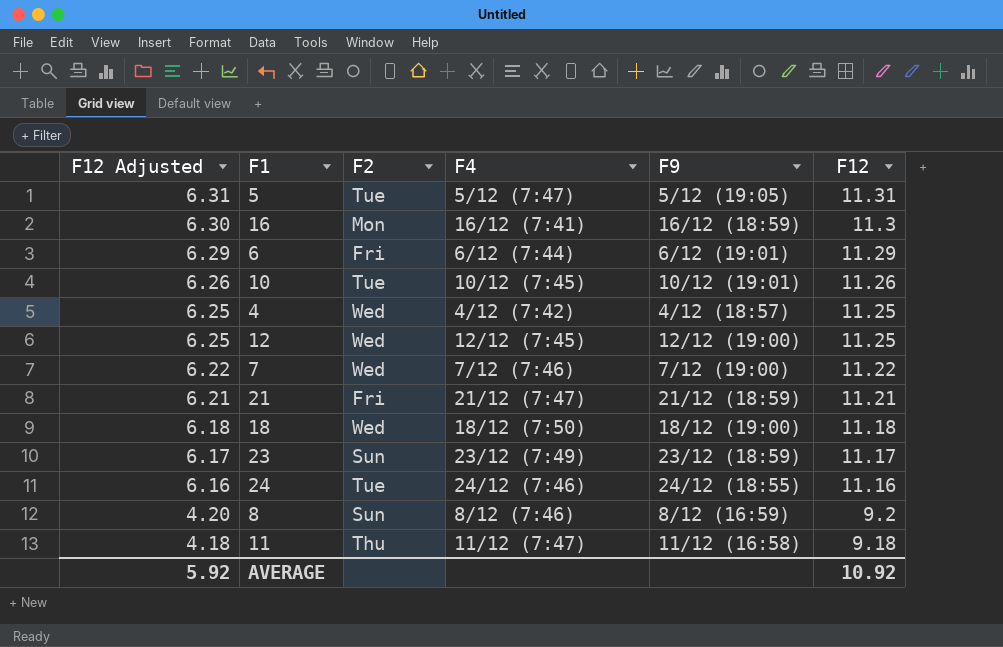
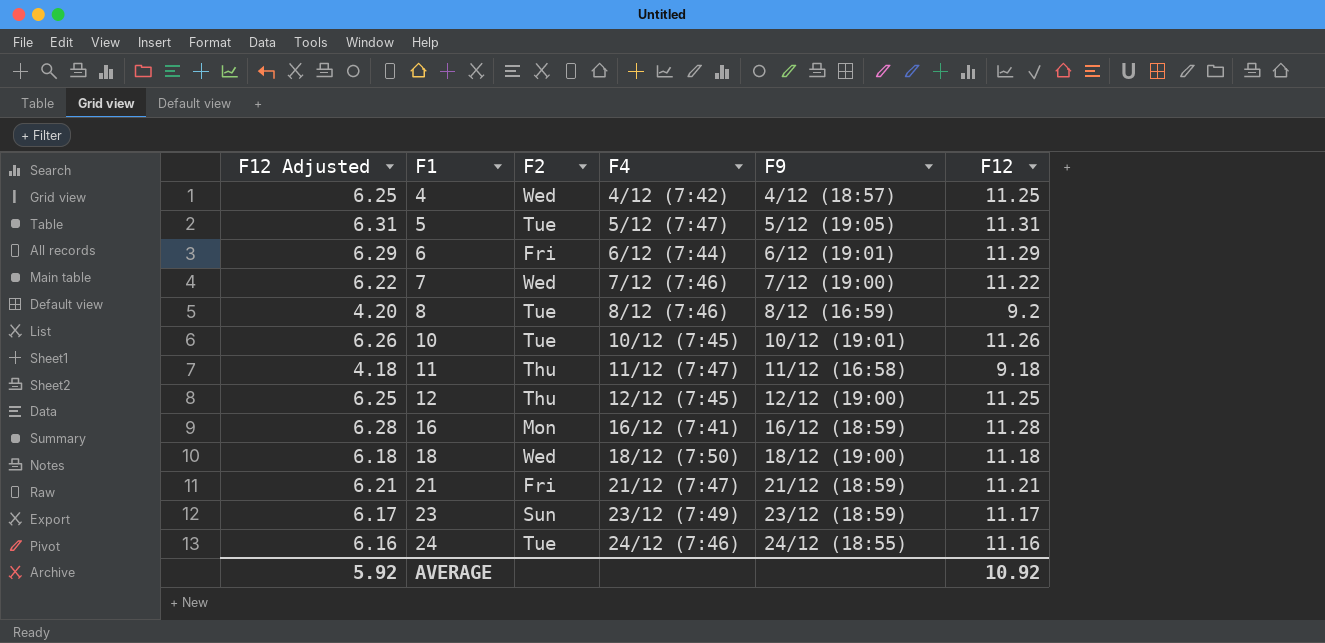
row order: F12 Adjusted descending -> F1 ascending
8 | F2: Sun -> Tue
12 | F2: Wed -> Thu
16 | F12 Adjusted: 6.30 -> 6.28
16 | F12: 11.3 -> 11.28

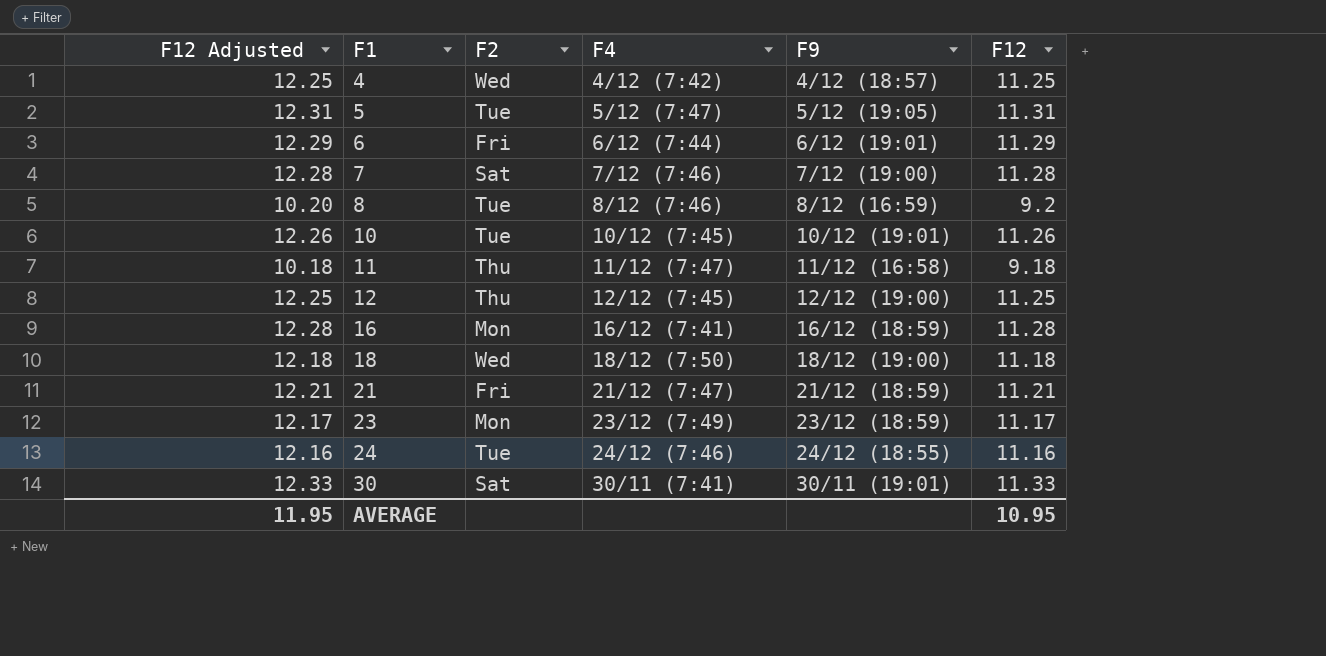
column F12 Adjusted | formula: [F12] - 5 -> [F12] + 1
7 | F2: Wed -> Sat
7 | F12: 11.22 -> 11.28
23 | F2: Sun -> Mon
row 30: none -> 12.33 | Sat | 30/11 (7:41) | 30/11 (19:01) | 11.33
AVERAGE | F12 Adjusted: 5.92 -> 11.95
AVERAGE | F12: 10.92 -> 10.95

